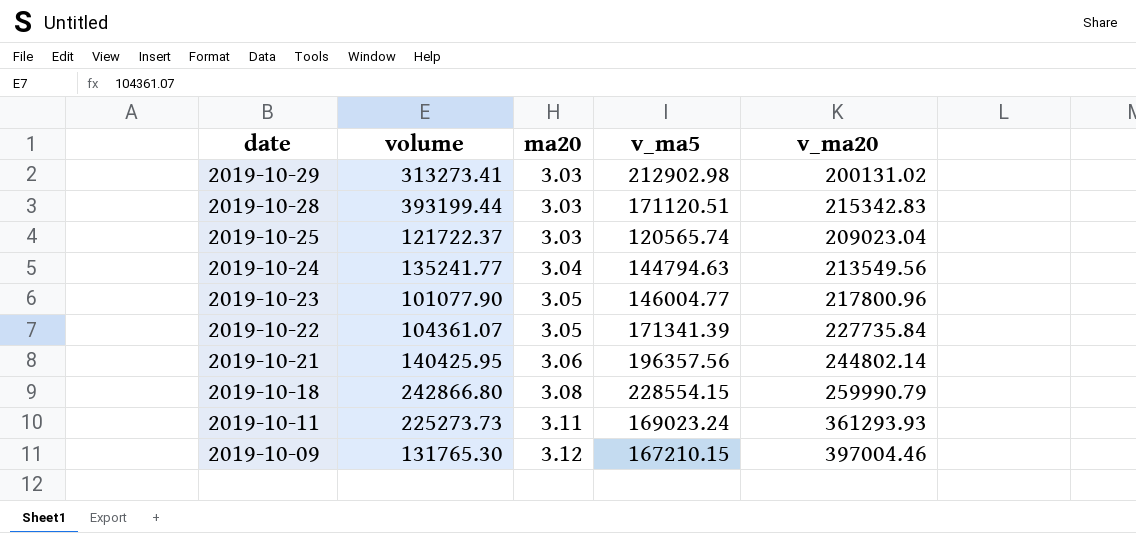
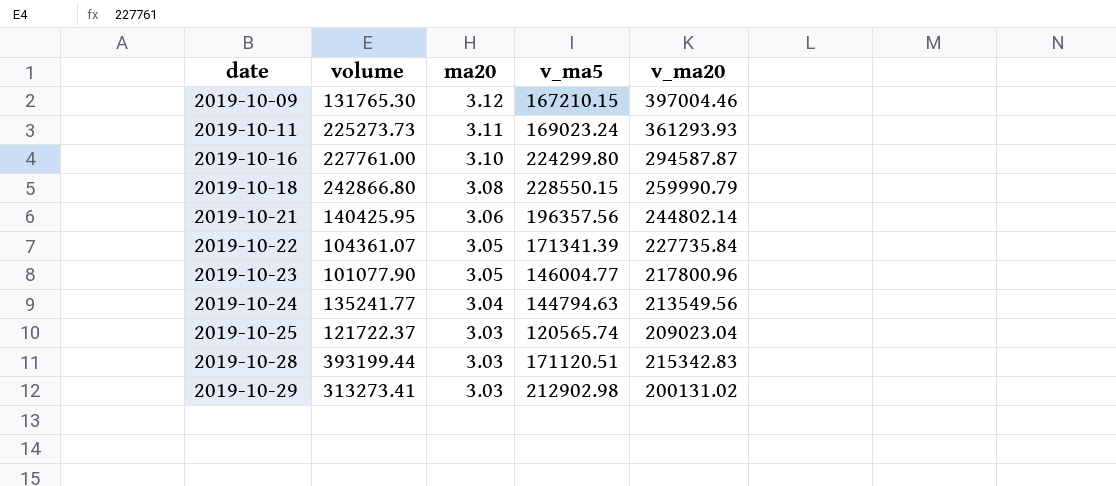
row order: date descending -> date ascending
row 2019-10-16: none -> 227761.00 | 3.10 | 224299.80 | 294587.87
2019-10-18 | v_ma5: 228554.15 -> 228550.15

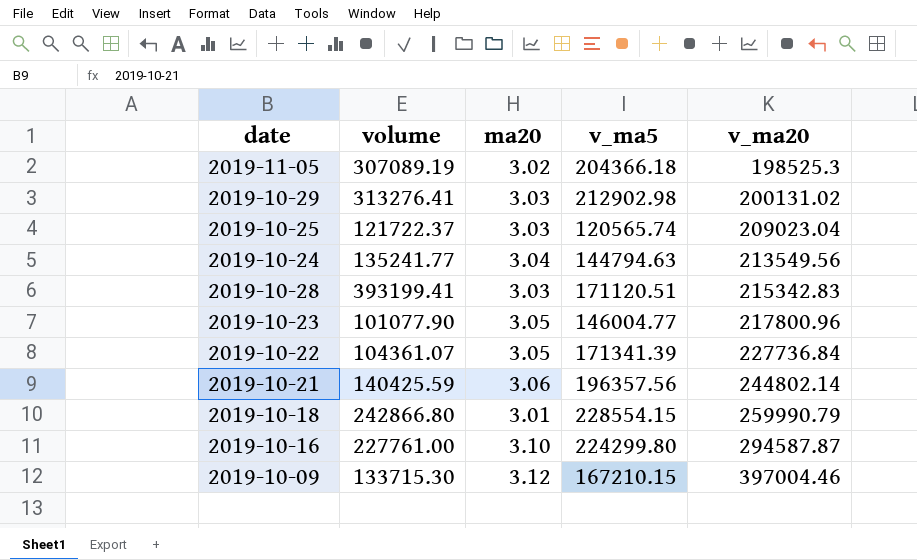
row order: date ascending -> v_ma20 ascending
row 2019-10-11: 225273.73 | 3.11 | 169023.24 | 361293.93 -> none
row 2019-11-05: none -> 307089.19 | 3.02 | 204366.18 | 198525.3
2019-10-29 | volume: 313273.41 -> 313276.41
2019-10-28 | volume: 393199.44 -> 393199.41
2019-10-22 | v_ma20: 227735.84 -> 227736.84
2019-10-21 | volume: 140425.95 -> 140425.59
2019-10-18 | ma20: 3.08 -> 3.01
2019-10-18 | v_ma5: 228550.15 -> 228554.15
2019-10-09 | volume: 131765.30 -> 133715.30

